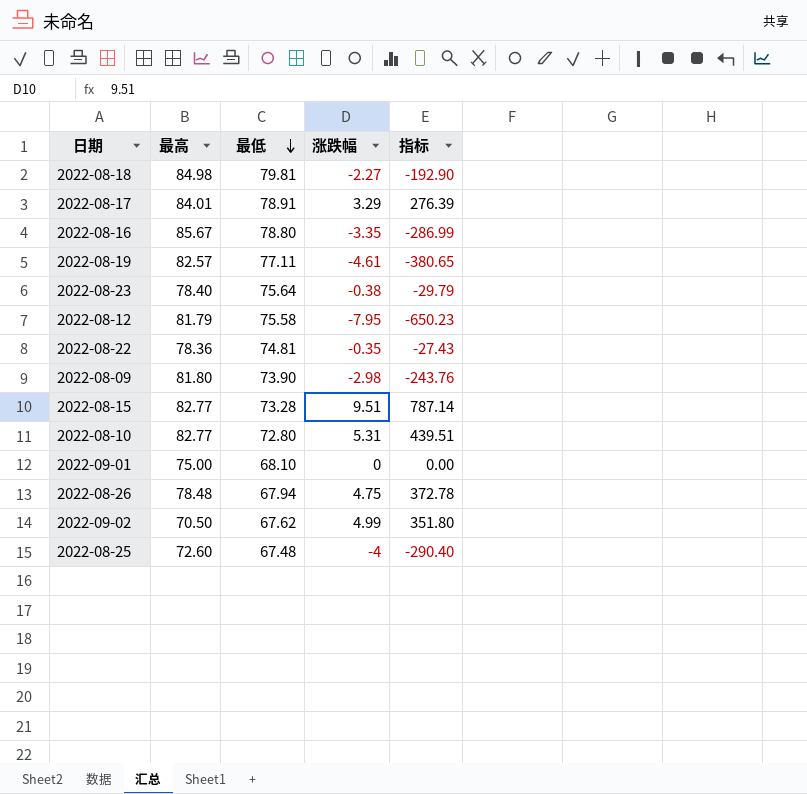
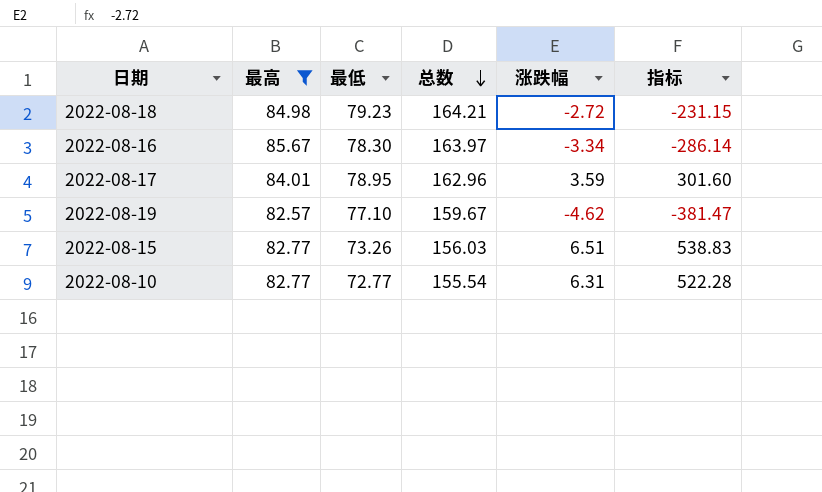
filter: none -> 最高 >= 82.57
row order: 最低 descending -> 总数 descending
column 总数 | formula: none -> [最高] + [最低]
2022-08-18 | 最低: 79.81 -> 79.23
2022-08-18 | 涨跌幅: -2.27 -> -2.72
2022-08-18 | 指标: -192.90 -> -231.15
2022-08-16 | 最低: 78.80 -> 78.30
2022-08-16 | 涨跌幅: -3.35 -> -3.34
2022-08-16 | 指标: -286.99 -> -286.14
2022-08-17 | 最低: 78.91 -> 78.95
2022-08-17 | 涨跌幅: 3.29 -> 3.59
2022-08-17 | 指标: 276.39 -> 301.60
2022-08-19 | 最低: 77.11 -> 77.10
2022-08-19 | 涨跌幅: -4.61 -> -4.62
2022-08-19 | 指标: -380.65 -> -381.47
2022-08-15 | 最低: 73.28 -> 73.26
2022-08-15 | 涨跌幅: 9.51 -> 6.51
2022-08-15 | 指标: 787.14 -> 538.83
2022-08-10 | 最低: 72.80 -> 72.77
2022-08-10 | 涨跌幅: 5.31 -> 6.31
2022-08-10 | 指标: 439.51 -> 522.28

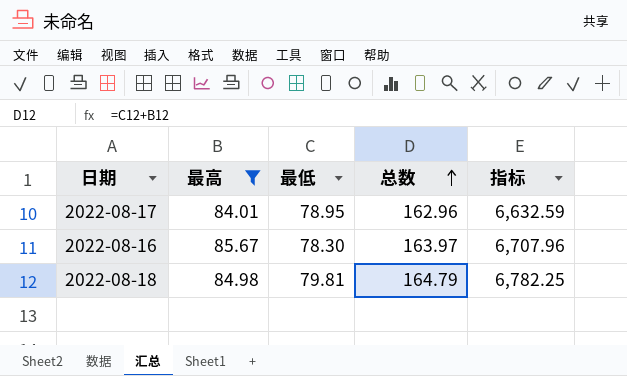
row order: 总数 descending -> 总数 ascending
column 涨跌幅 | position: 5 -> none
column 指标 | formula: [最高] * [涨跌幅] -> [最高] * [最低]
row 2022-08-19: 82.57 | 77.10 | 159.67 | -4.62 | -381.47 -> none
row 2022-08-15: 82.77 | 73.26 | 156.03 | 6.51 | 538.83 -> none
row 2022-08-10: 82.77 | 72.77 | 155.54 | 6.31 | 522.28 -> none
2022-08-18 | 最低: 79.23 -> 79.81
2022-08-18 | 总数: 164.21 -> 164.79

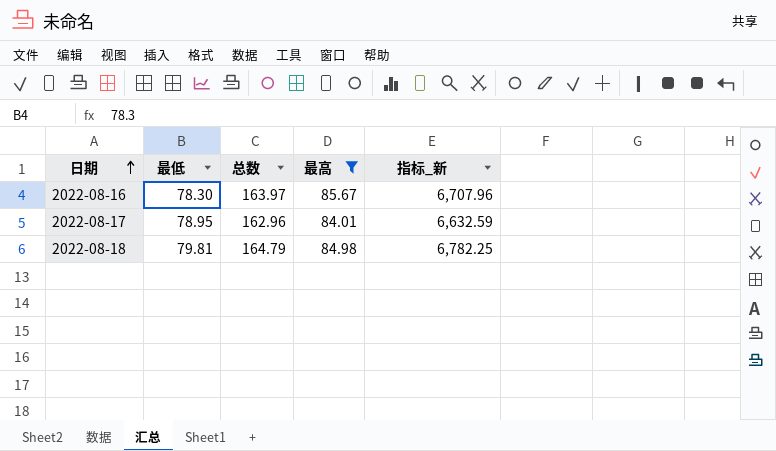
row order: 总数 ascending -> 日期 ascending
column 最高 | position: 2 -> 4
column name: 指标 -> 指标_新

